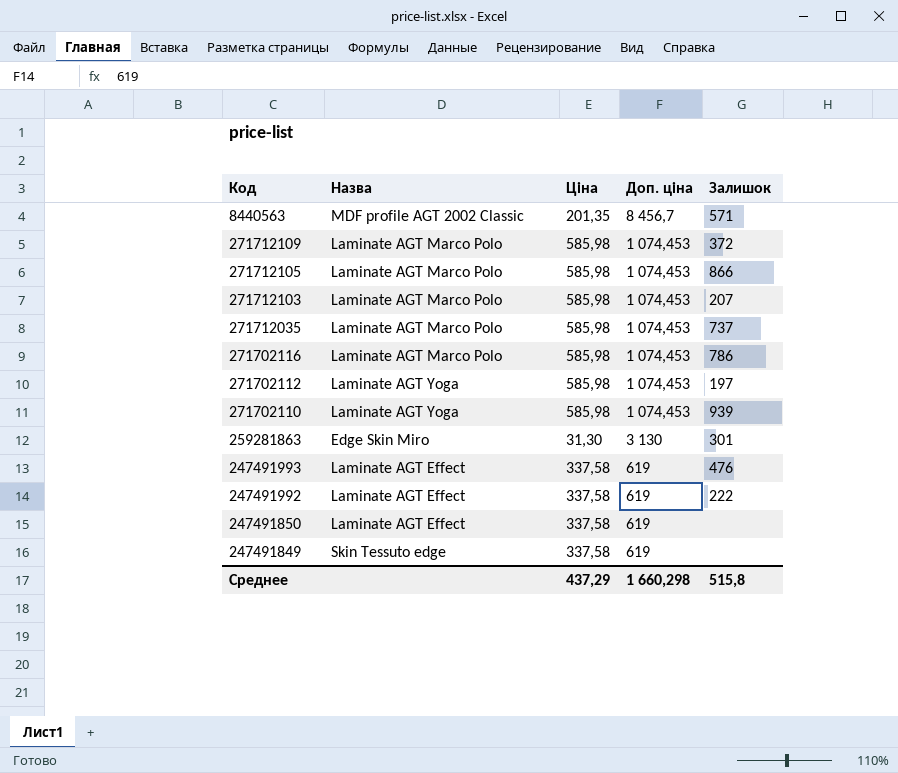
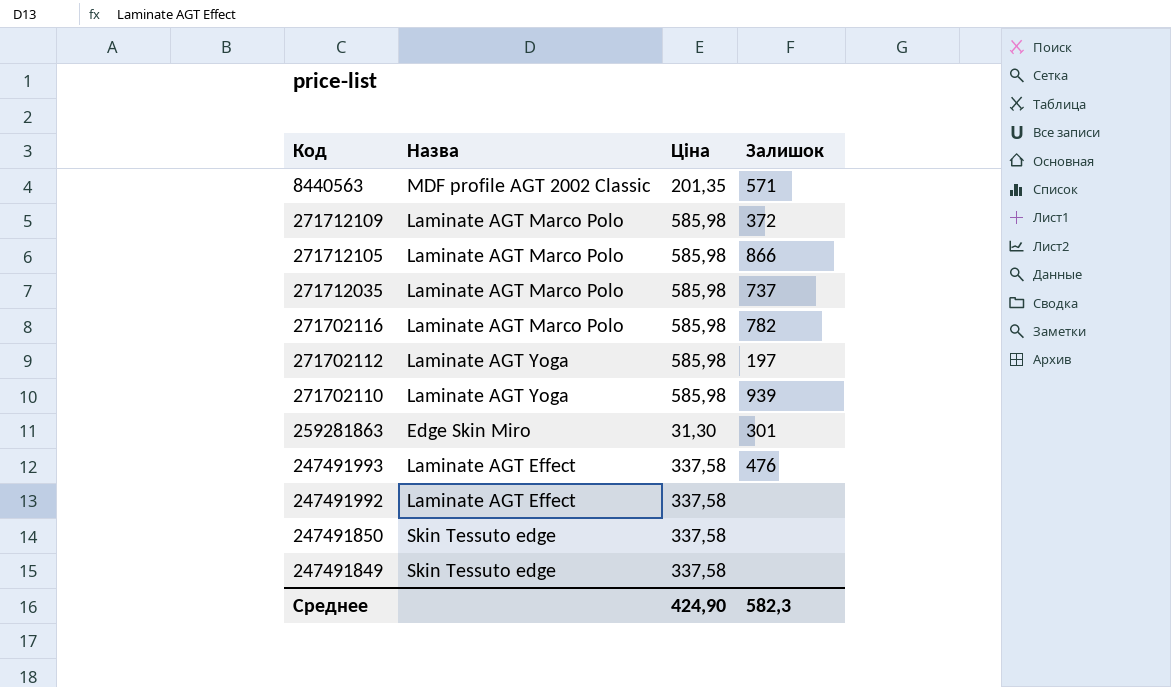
column Доп. ціна | position: 4 -> none
row 271712103: Laminate AGT Marco Polo | 585,98 | 1 074,453 | 207 -> none
271702116 | Залишок: 786 -> 782
247491992 | Залишок: 222 -> none
247491850 | Назва: Laminate AGT Effect -> Skin Tessuto edge
Среднее | Ціна: 437,29 -> 424,90
Среднее | Залишок: 515,8 -> 582,3

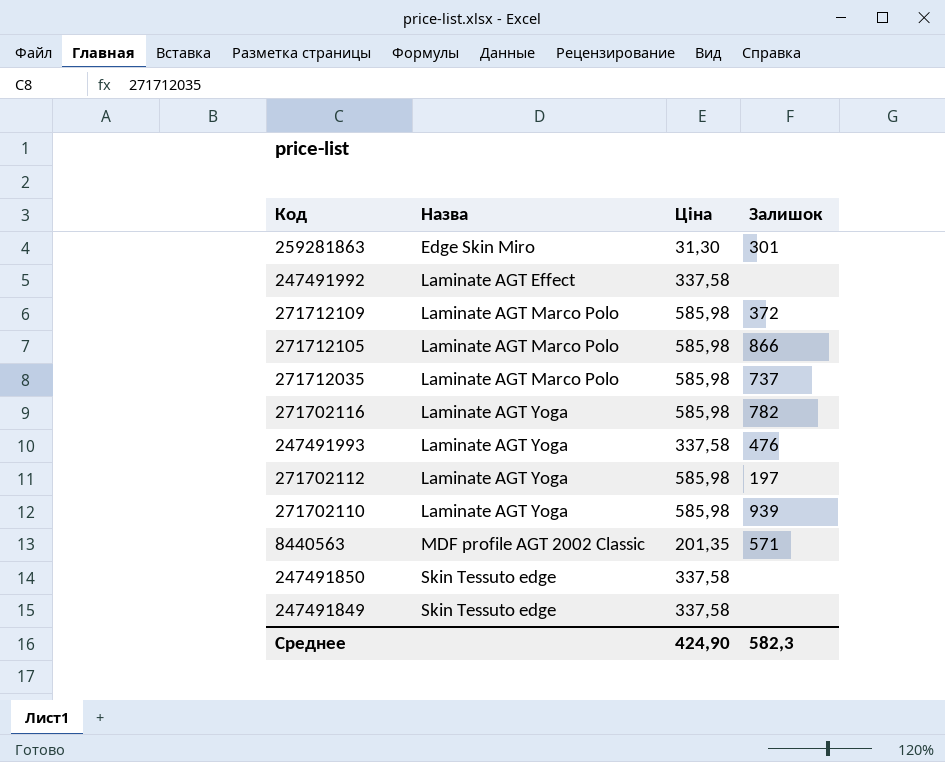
row order: none -> Назва ascending
271702116 | Назва: Laminate AGT Marco Polo -> Laminate AGT Yoga
247491993 | Назва: Laminate AGT Effect -> Laminate AGT Yoga

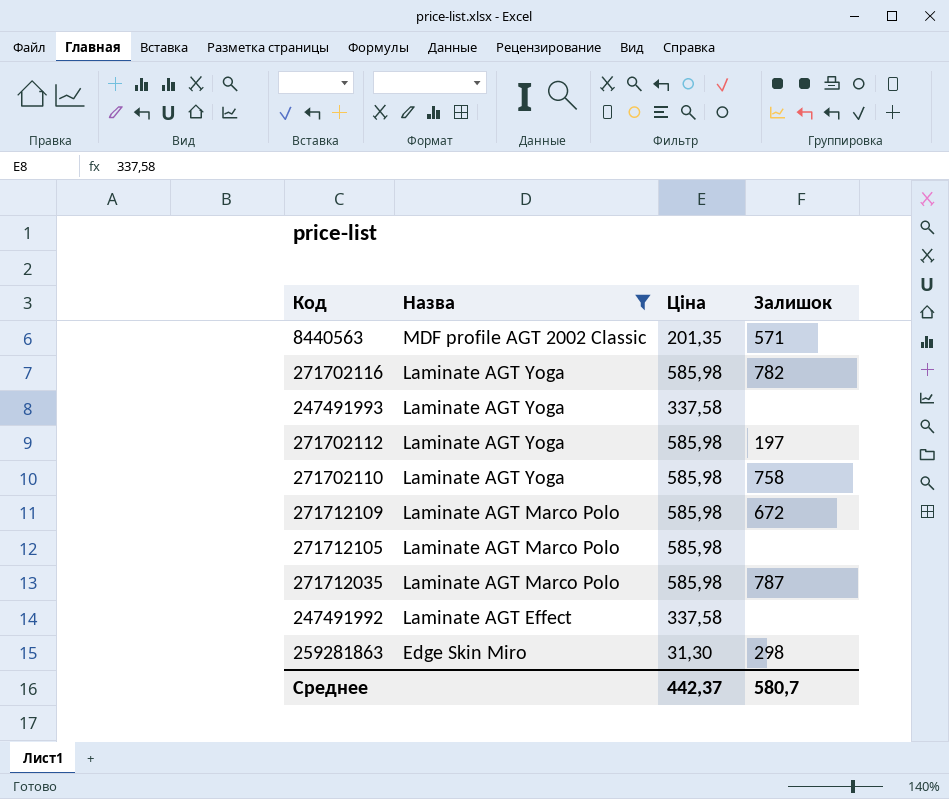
filter: none -> Назва != Skin Tessuto edge
row order: Назва ascending -> Назва descending
247491993 | Залишок: 476 -> none
271702110 | Залишок: 939 -> 758
271712109 | Залишок: 372 -> 672
271712105 | Залишок: 866 -> none
271712035 | Залишок: 737 -> 787
259281863 | Залишок: 301 -> 298
Среднее | Ціна: 424,90 -> 442,37
Среднее | Залишок: 582,3 -> 580,7

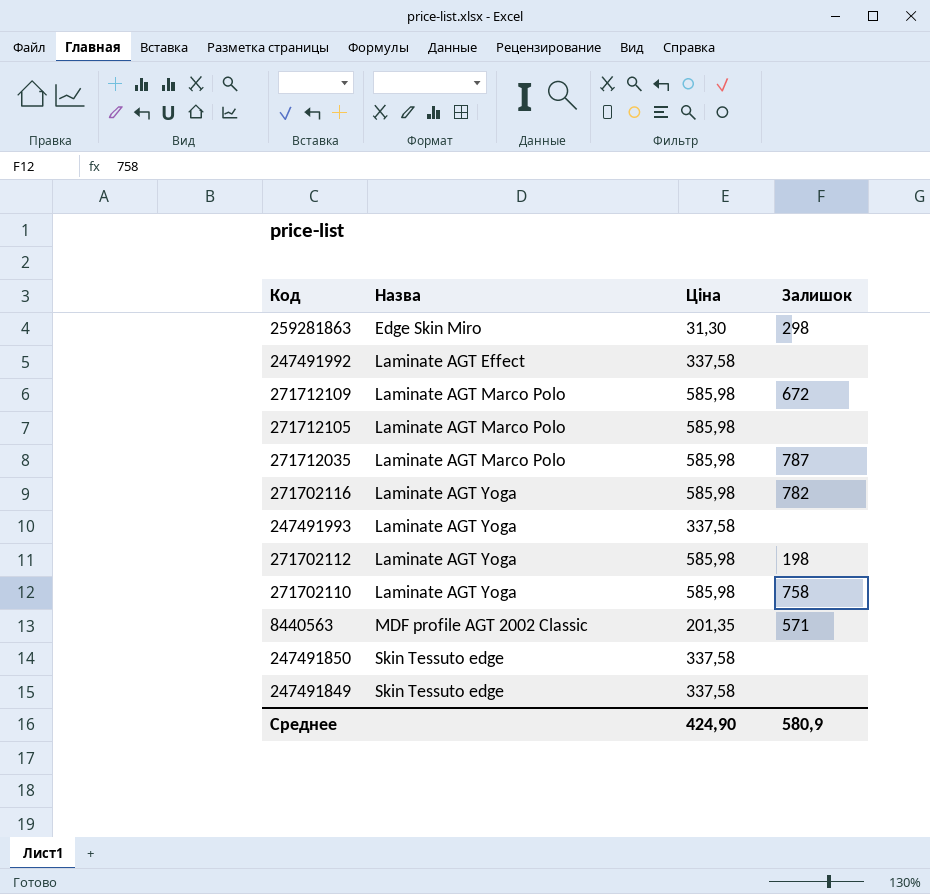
filter: Назва != Skin Tessuto edge -> none
row order: Назва descending -> Назва ascending
271702112 | Залишок: 197 -> 198
Среднее | Ціна: 442,37 -> 424,90
Среднее | Залишок: 580,7 -> 580,9

